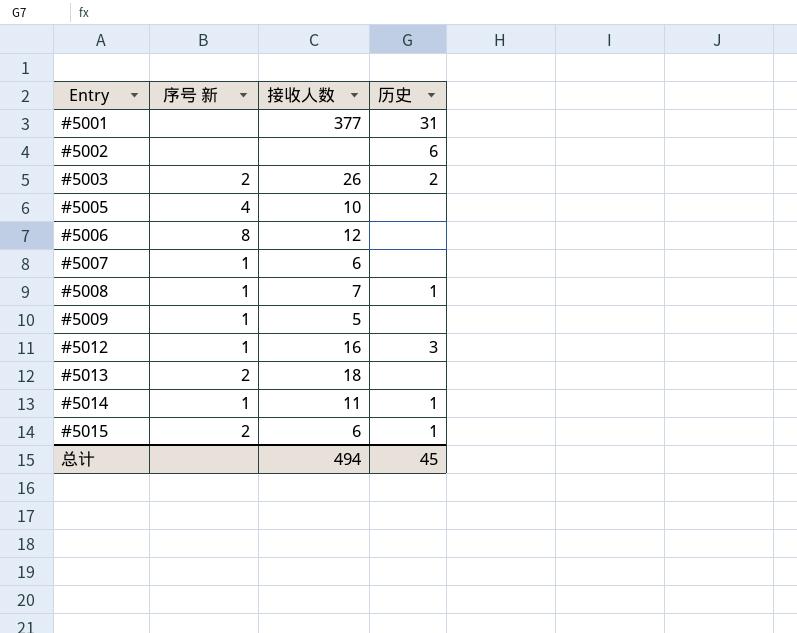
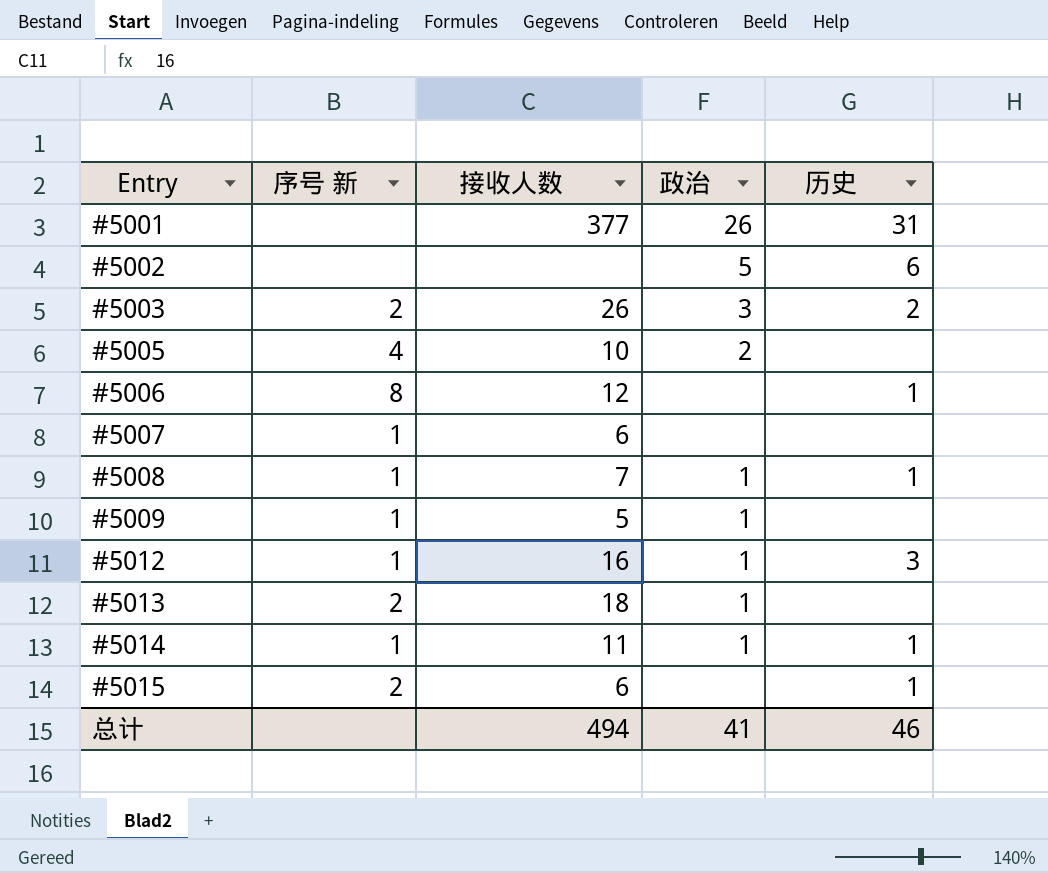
column 政治 | position: none -> 4
#5006 | 历史: none -> 1
总计 | 历史: 45 -> 46

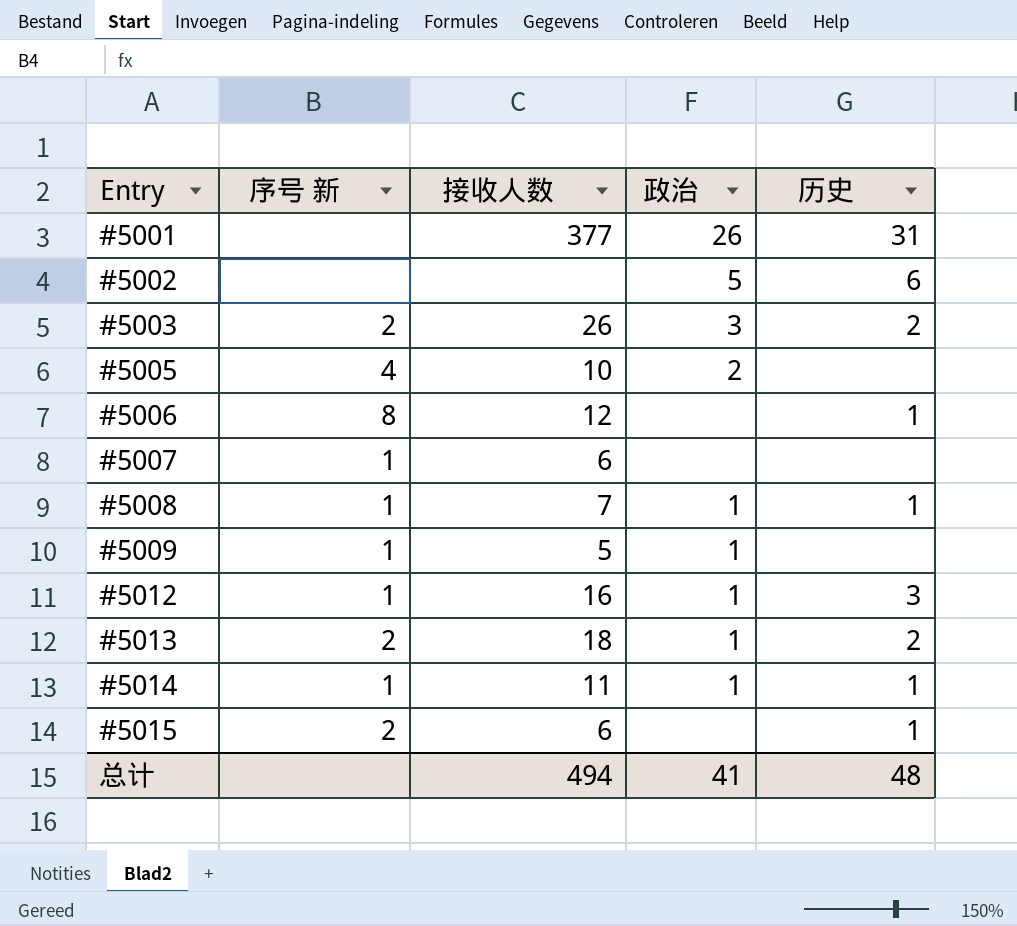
#5013 | 历史: none -> 2
总计 | 历史: 46 -> 48

